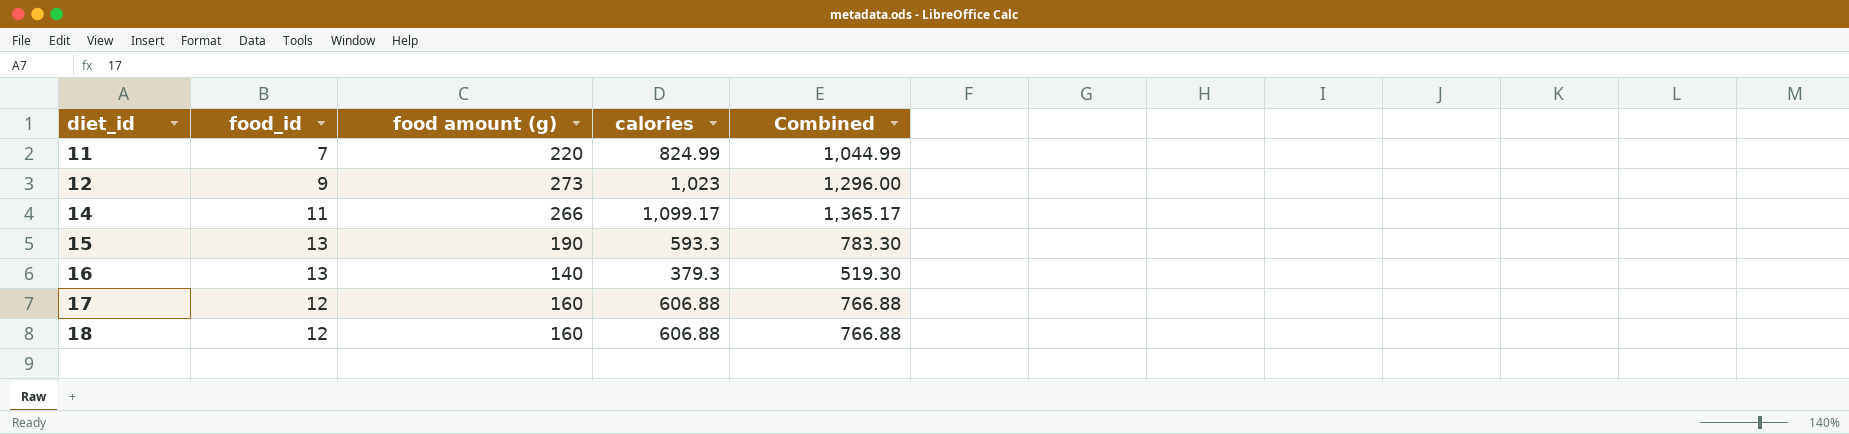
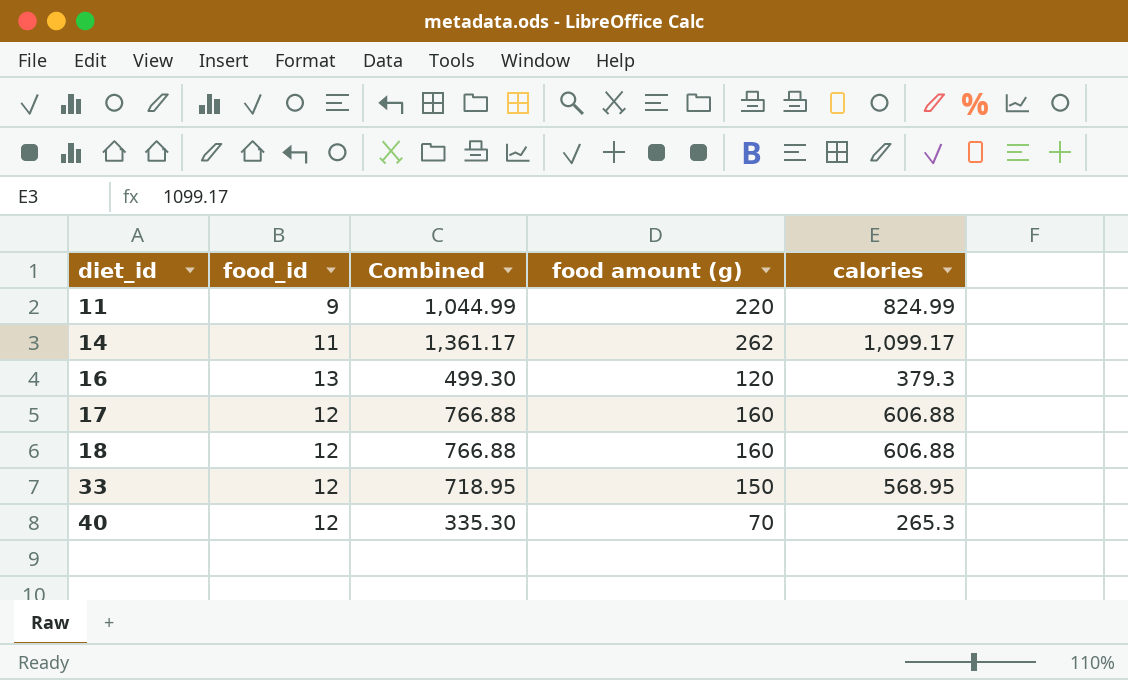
column Combined | position: 5 -> 3
row 12: 9 | 273 | 1,023 | 1,296.00 -> none
row 15: 13 | 190 | 593.3 | 783.30 -> none
11 | food_id: 7 -> 9
14 | Combined: 1,365.17 -> 1,361.17
14 | food amount (g): 266 -> 262
16 | Combined: 519.30 -> 499.30
16 | food amount (g): 140 -> 120
row 33: none -> 12 | 718.95 | 150 | 568.95
row 40: none -> 12 | 335.30 | 70 | 265.3

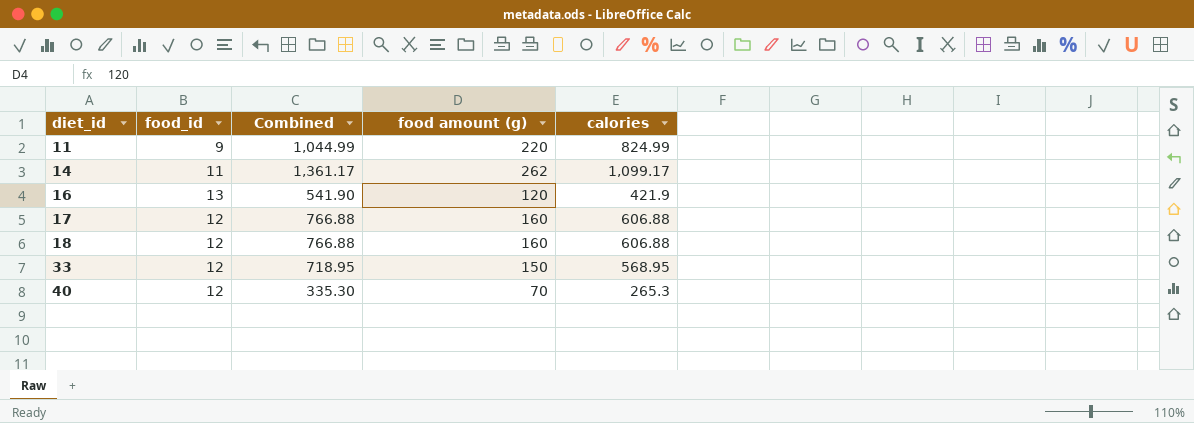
16 | Combined: 499.30 -> 541.90
16 | calories: 379.3 -> 421.9

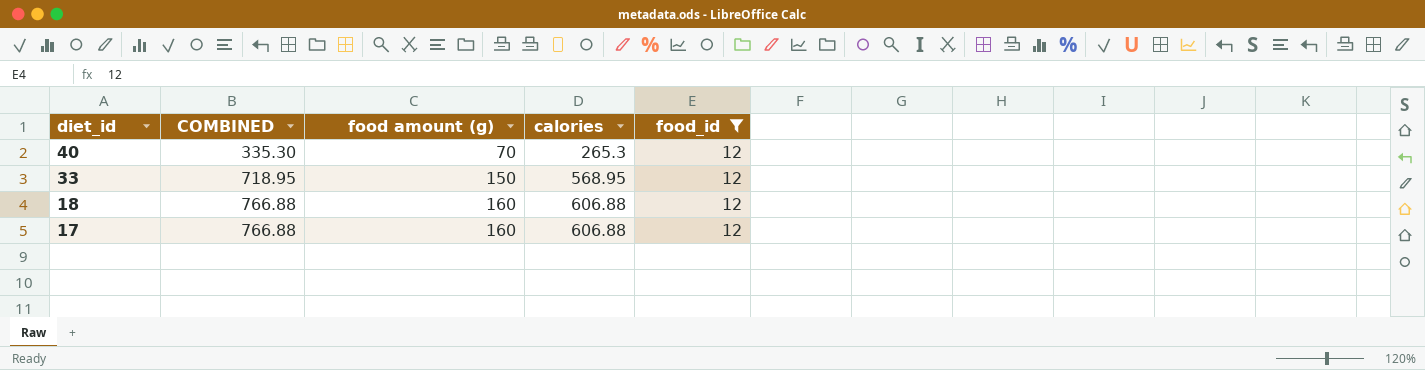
filter: none -> food_id = 12
row order: diet_id ascending -> diet_id descending
column name: Combined -> COMBINED
column food_id | position: 2 -> 5

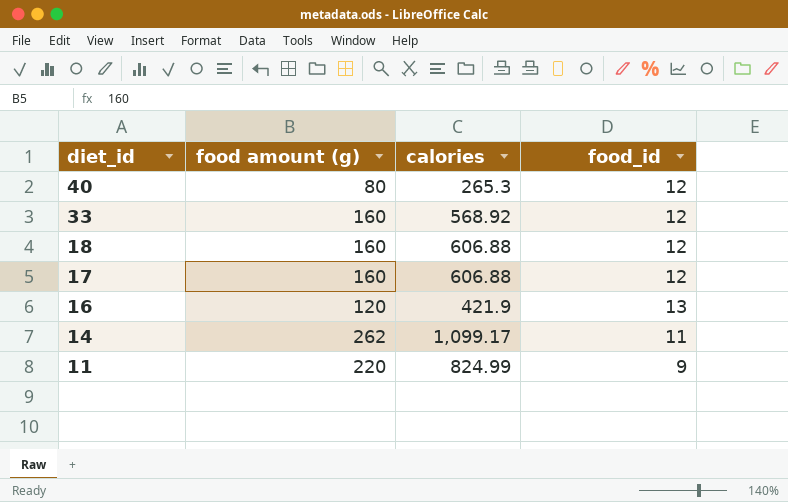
filter: food_id = 12 -> none
column COMBINED | formula: [food amount (g)] + [calories] -> none
40 | food amount (g): 70 -> 80
33 | food amount (g): 150 -> 160
33 | calories: 568.95 -> 568.92

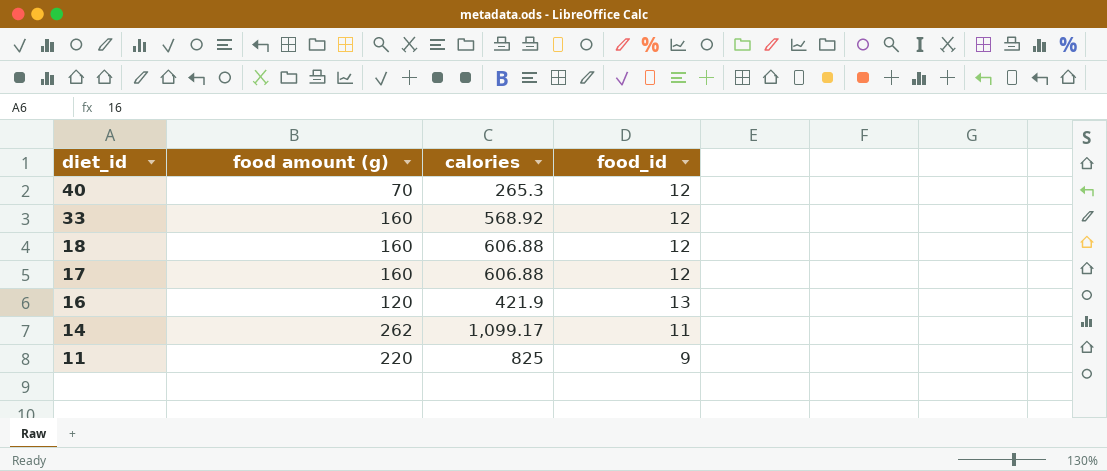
40 | food amount (g): 80 -> 70
11 | calories: 824.99 -> 825

